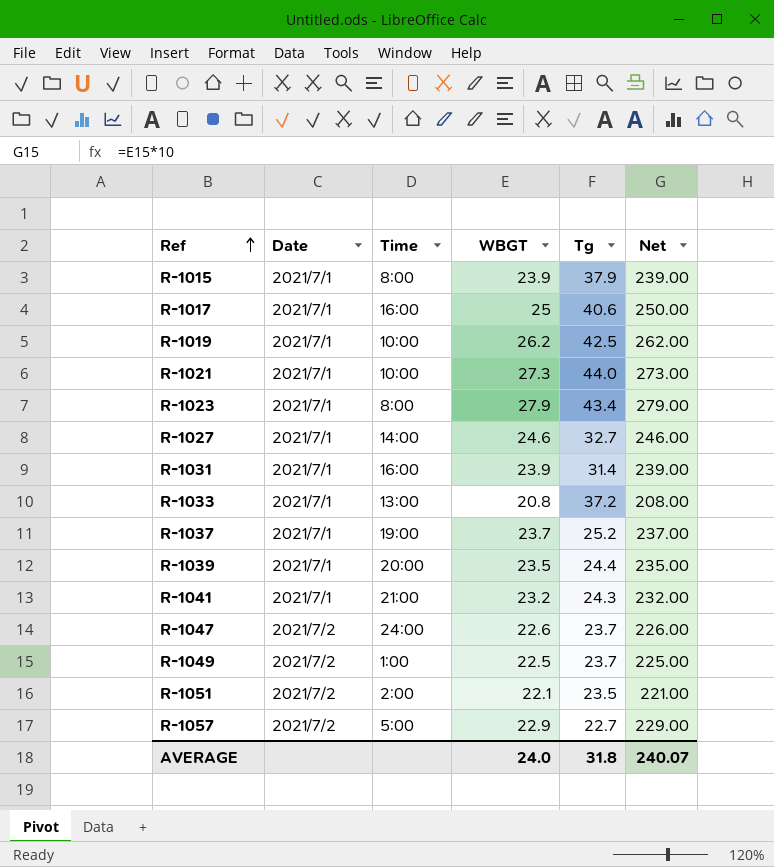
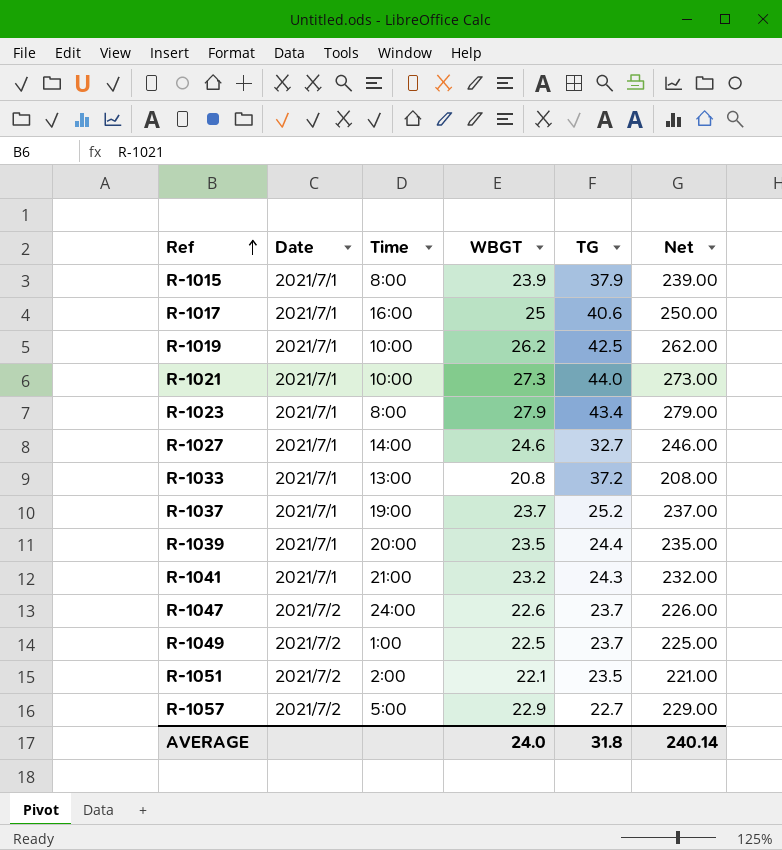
column name: Tg -> TG
row R-1031: 2021/7/1 | 16:00 | 23.9 | 31.4 | 239.00 -> none
AVERAGE | Net: 240.07 -> 240.14

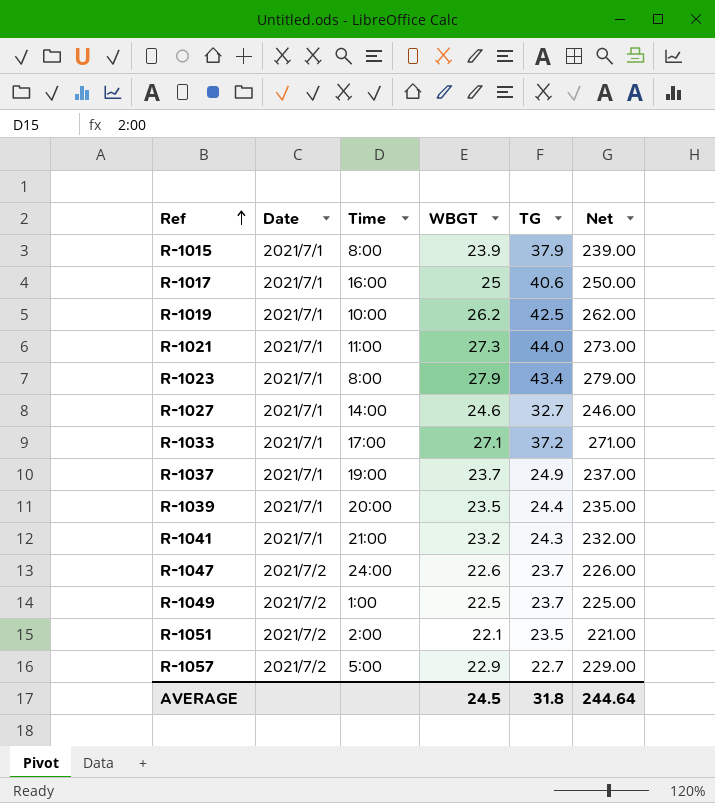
R-1021 | Time: 10:00 -> 11:00
R-1033 | Time: 13:00 -> 17:00
R-1033 | WBGT: 20.8 -> 27.1
R-1033 | Net: 208.00 -> 271.00
R-1037 | TG: 25.2 -> 24.9
AVERAGE | WBGT: 24.0 -> 24.5
AVERAGE | Net: 240.14 -> 244.64

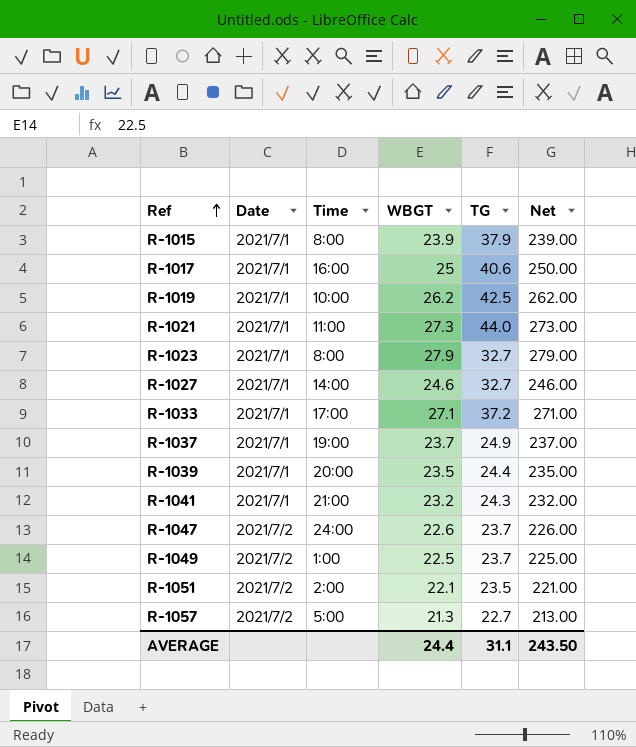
R-1023 | TG: 43.4 -> 32.7
R-1057 | WBGT: 22.9 -> 21.3
R-1057 | Net: 229.00 -> 213.00
AVERAGE | WBGT: 24.5 -> 24.4
AVERAGE | TG: 31.8 -> 31.1
AVERAGE | Net: 244.64 -> 243.50

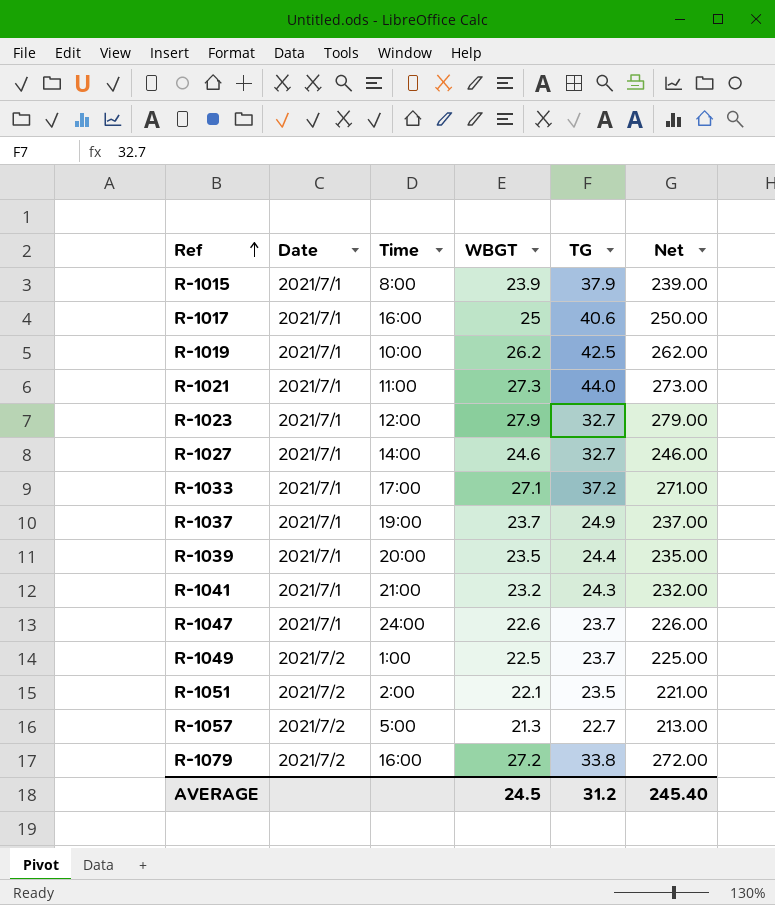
R-1023 | Time: 8:00 -> 12:00
R-1047 | Date: 2021/7/2 -> 2021/7/1
row R-1079: none -> 2021/7/2 | 16:00 | 27.2 | 33.8 | 272.00
AVERAGE | WBGT: 24.4 -> 24.5
AVERAGE | TG: 31.1 -> 31.2
AVERAGE | Net: 243.50 -> 245.40

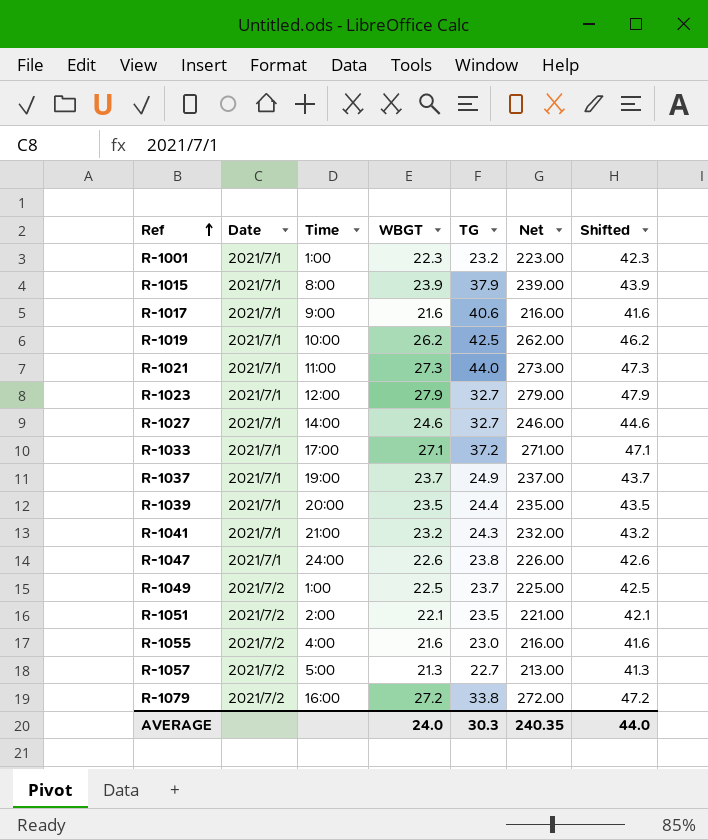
column Shifted | formula: none -> [WBGT] + 20
row R-1001: none -> 2021/7/1 | 1:00 | 22.3 | 23.2 | 223.00 | 42.3
R-1017 | Time: 16:00 -> 9:00
R-1017 | WBGT: 25 -> 21.6
R-1017 | Net: 250.00 -> 216.00
R-1047 | TG: 23.7 -> 23.8
row R-1055: none -> 2021/7/2 | 4:00 | 21.6 | 23.0 | 216.00 | 41.6
AVERAGE | WBGT: 24.5 -> 24.0
AVERAGE | TG: 31.2 -> 30.3
AVERAGE | Net: 245.40 -> 240.35

